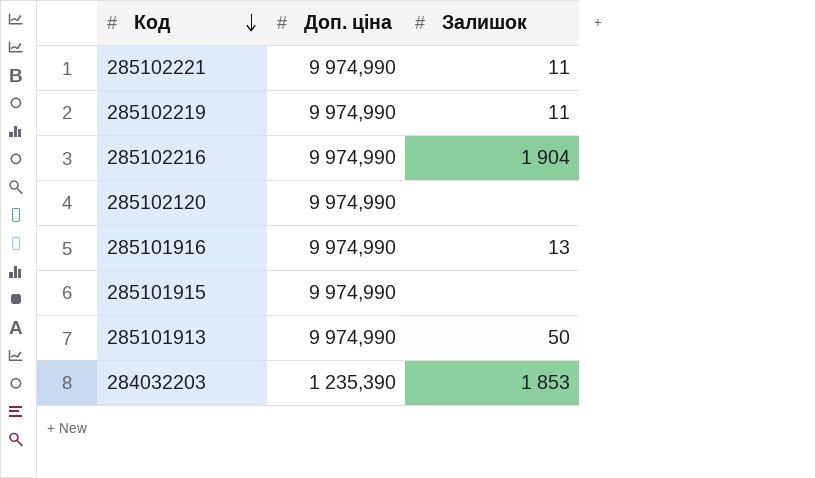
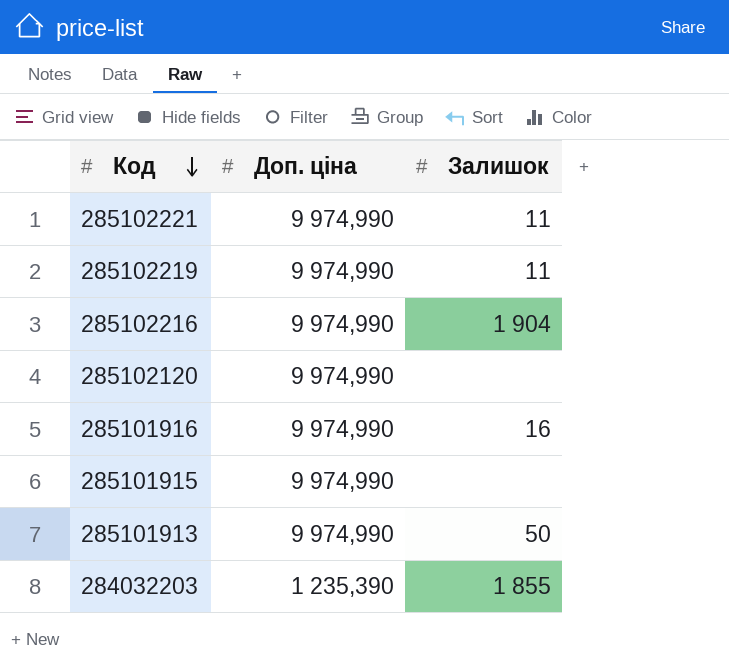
285101916 | Залишок: 13 -> 16
284032203 | Залишок: 1 853 -> 1 855

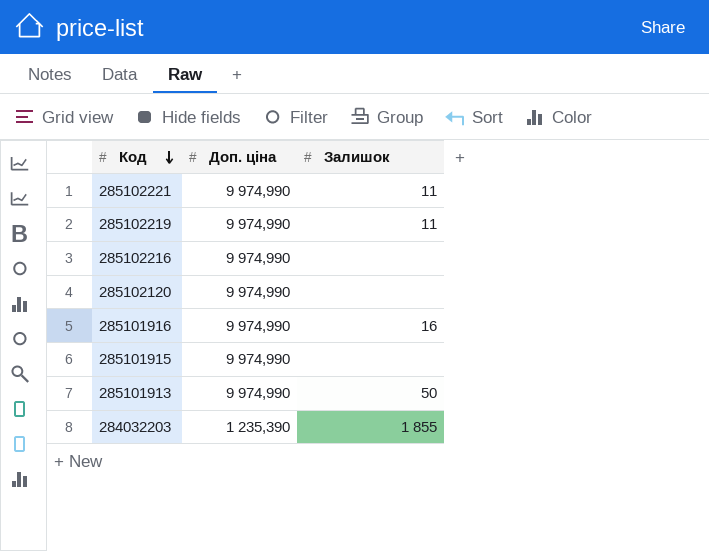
285102216 | Залишок: 1 904 -> none

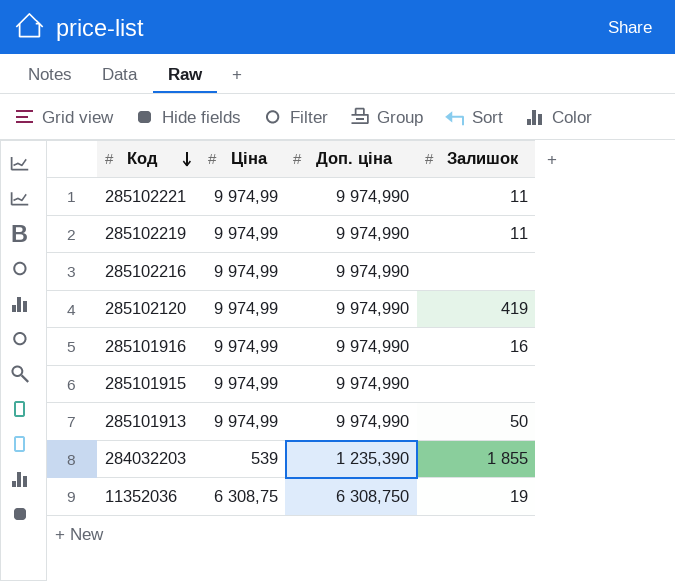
column Ціна | position: none -> 2
285102120 | Залишок: none -> 419
row 11352036: none -> 6 308,75 | 6 308,750 | 19

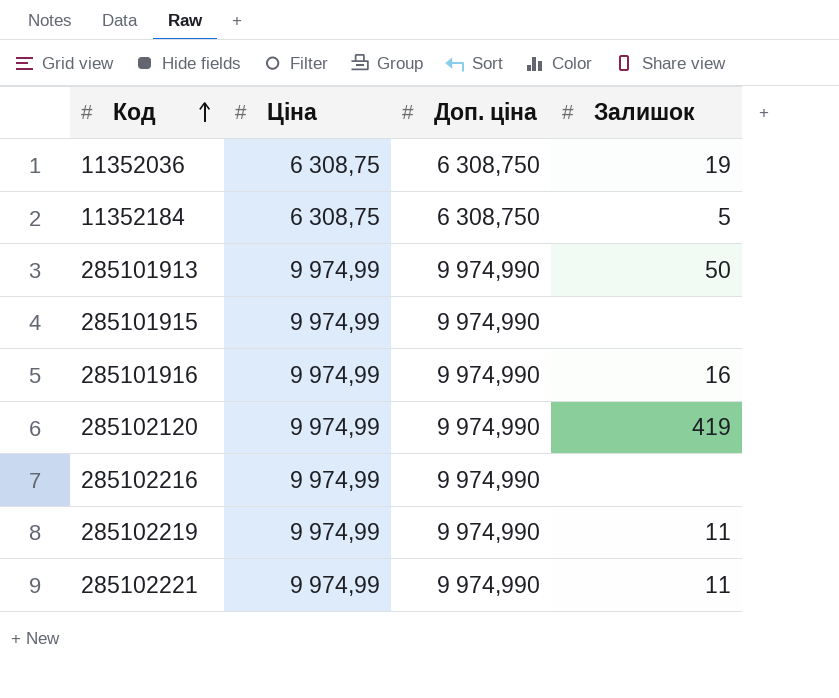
row order: Код descending -> Код ascending
row 284032203: 539 | 1 235,390 | 1 855 -> none
row 11352184: none -> 6 308,75 | 6 308,750 | 5

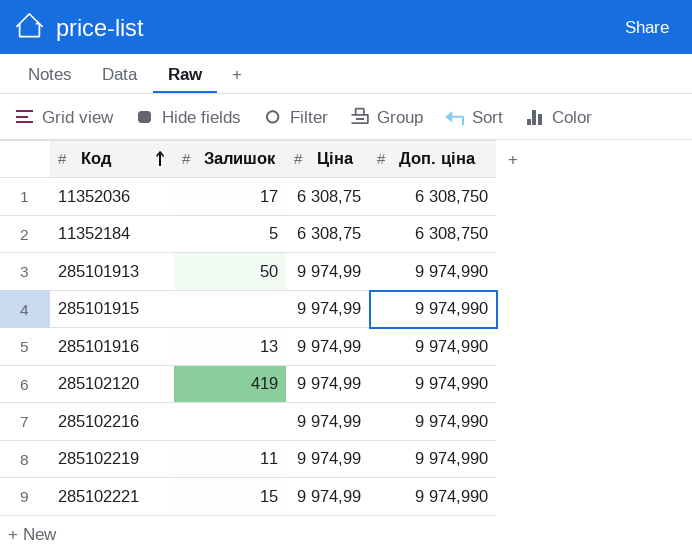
column Залишок | position: 4 -> 2
11352036 | Залишок: 19 -> 17
285101916 | Залишок: 16 -> 13
285102221 | Залишок: 11 -> 15

